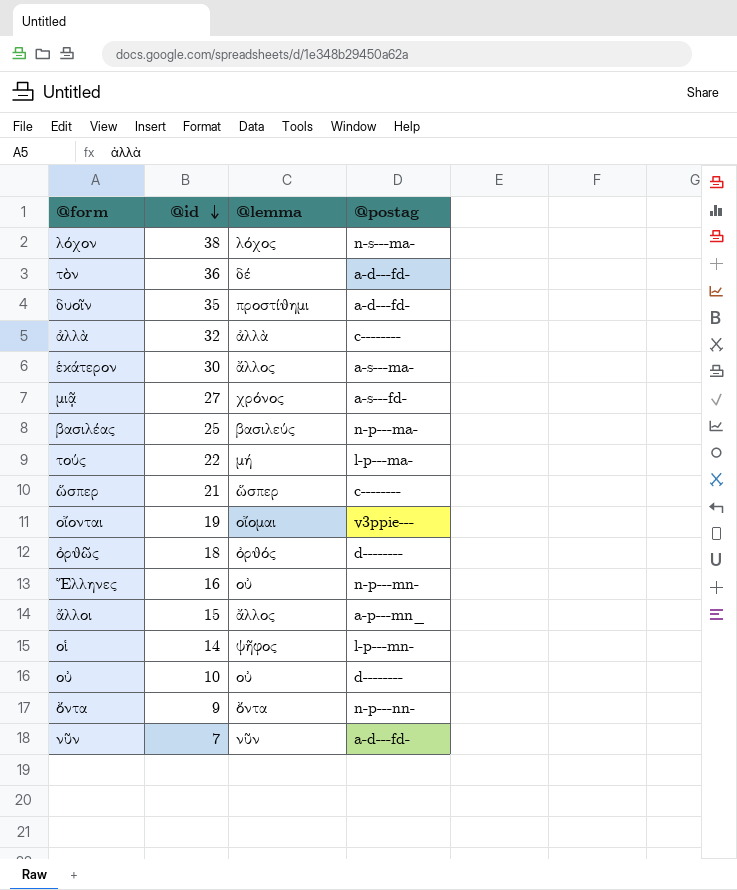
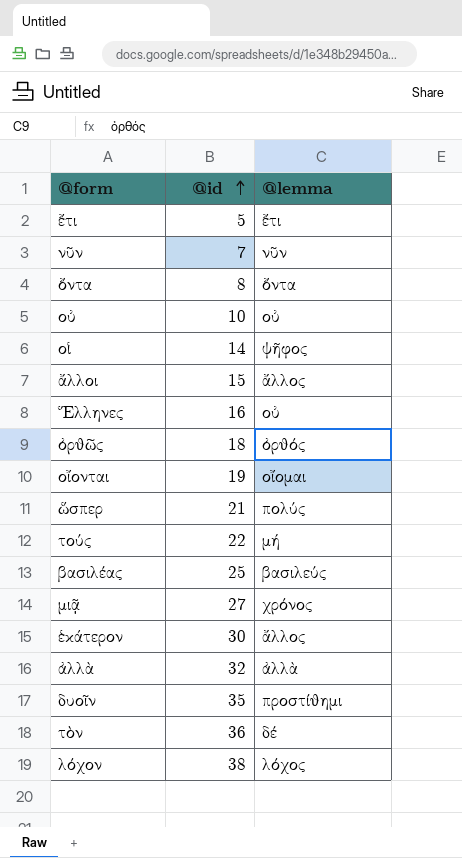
row order: @id descending -> @id ascending
column @postag | position: 4 -> none
row ἔτι: none -> 5 | ἔτι
ὄντα | @id: 9 -> 8
ὥσπερ | @lemma: ὥσπερ -> πολύς

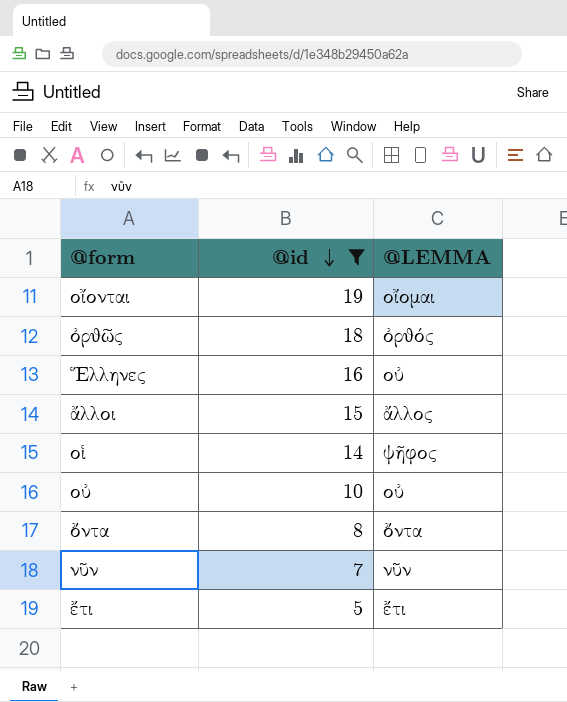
filter: none -> @id <= 19
row order: @id ascending -> @id descending
column name: @lemma -> @LEMMA

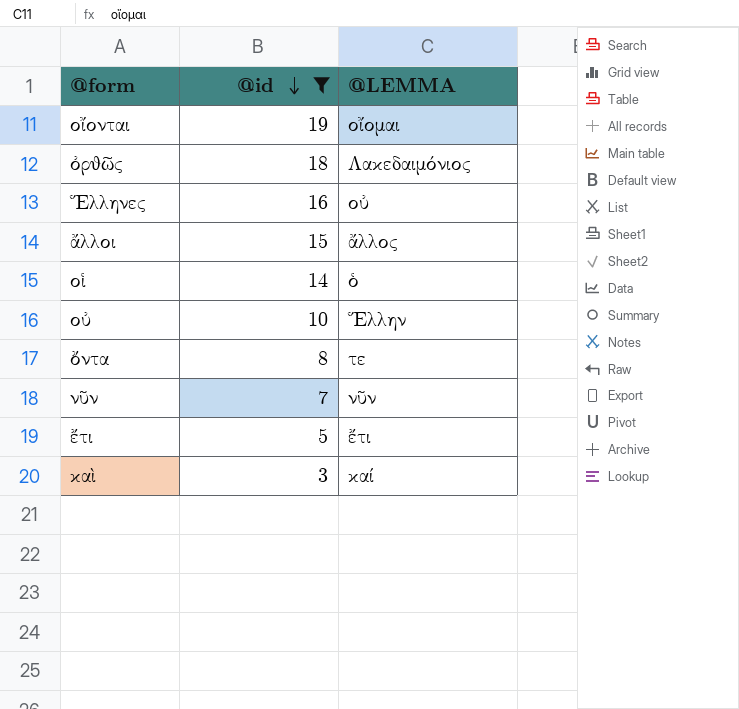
ὀρθῶς | @LEMMA: ὀρθός -> Λακεδαιμόνιος
οἱ | @LEMMA: ψῆφος -> ὁ
οὐ | @LEMMA: οὐ -> Ἕλλην
ὄντα | @LEMMA: ὄντα -> τε
row καὶ: none -> 3 | καί

